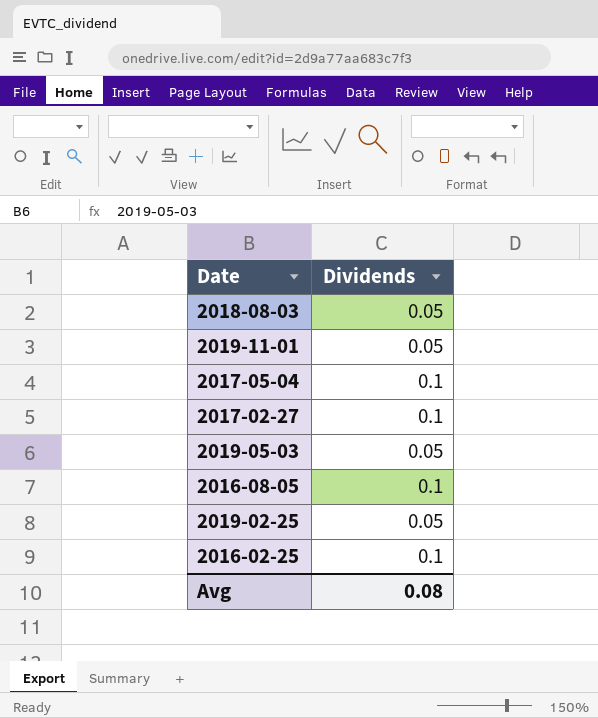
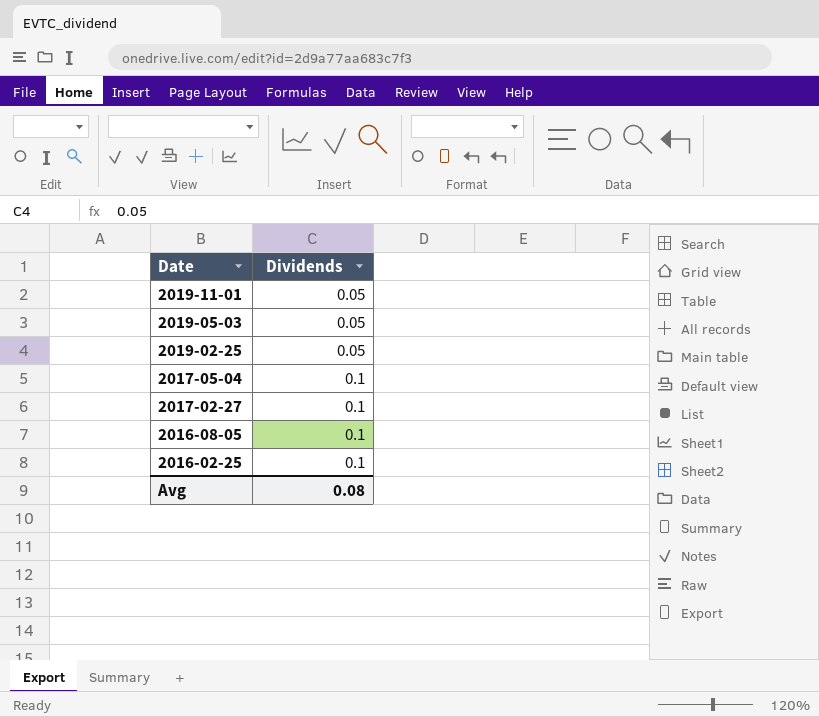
row order: none -> Date descending
row 2018-08-03: 0.05 -> none

